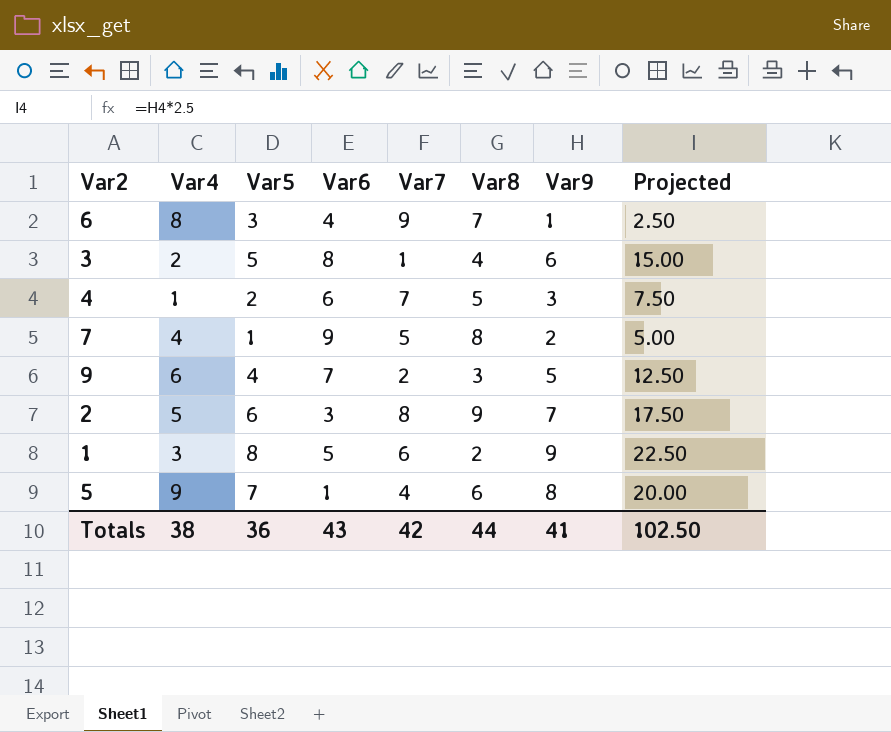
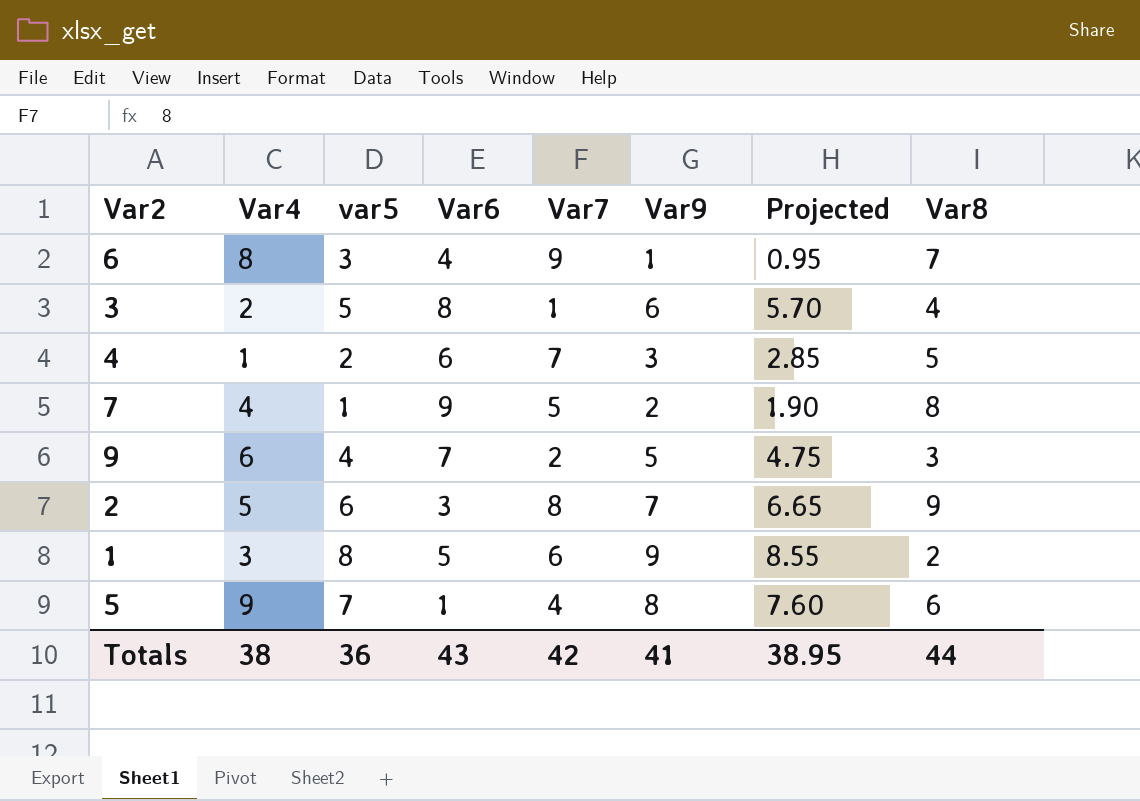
column name: Var5 -> var5
column Projected | formula: [Var9] * 2.5 -> [Var9] * 0.95
column Var8 | position: 6 -> 8
Totals | Projected: 102.50 -> 38.95

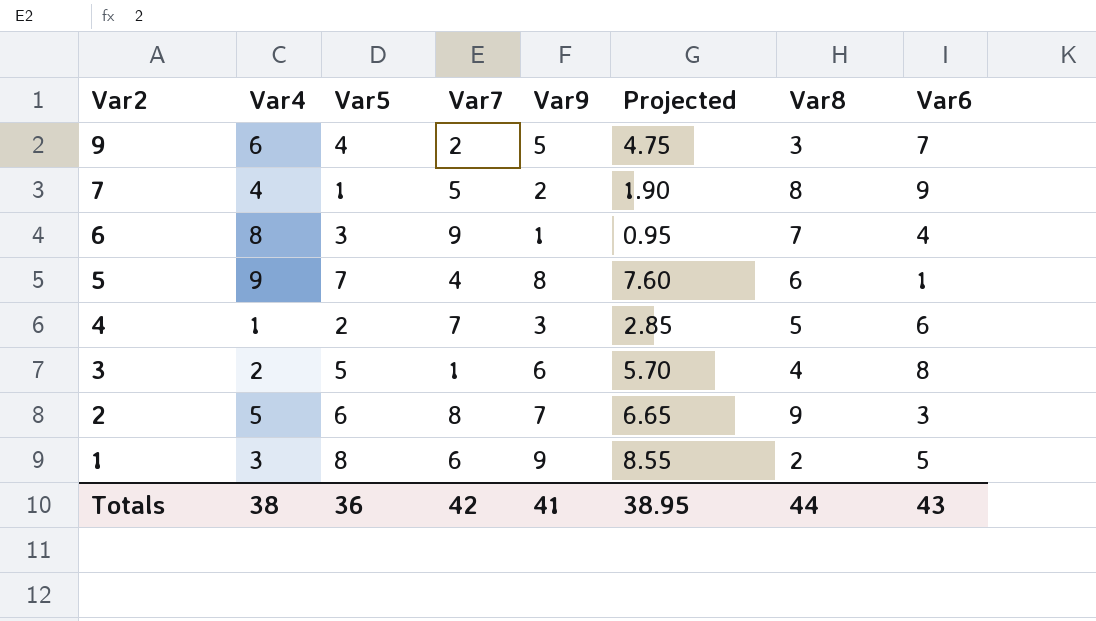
row order: none -> Var2 descending
column name: var5 -> Var5
column Var6 | position: 4 -> 8

